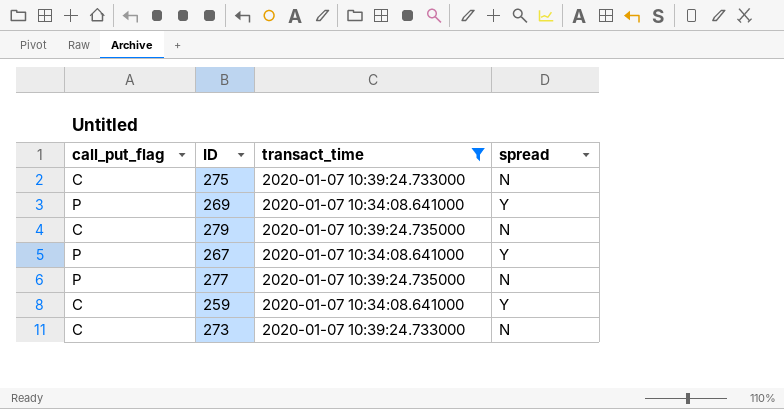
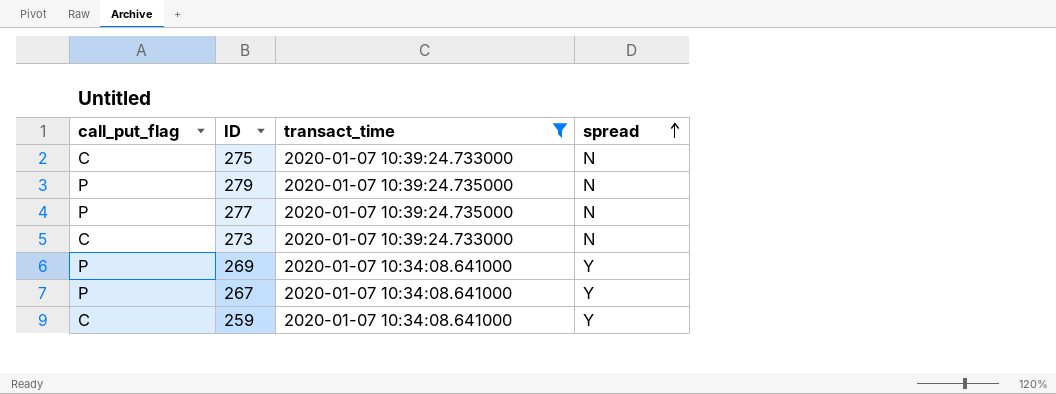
row order: none -> spread ascending
279 | call_put_flag: C -> P

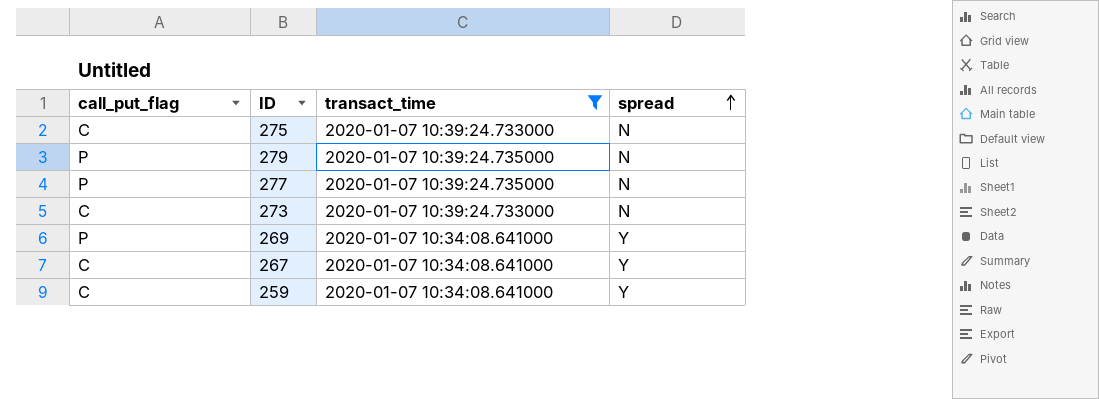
267 | call_put_flag: P -> C

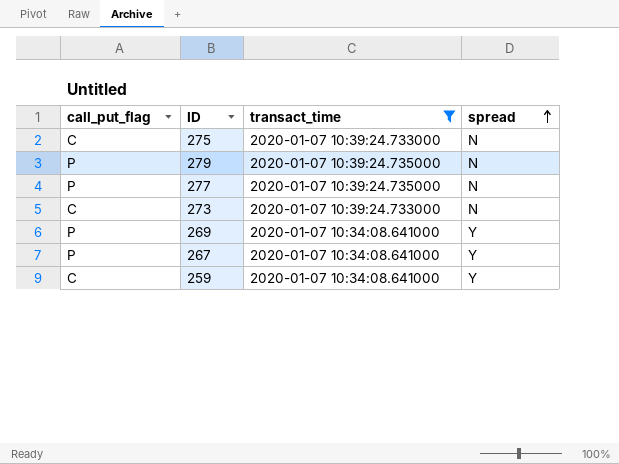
267 | call_put_flag: C -> P

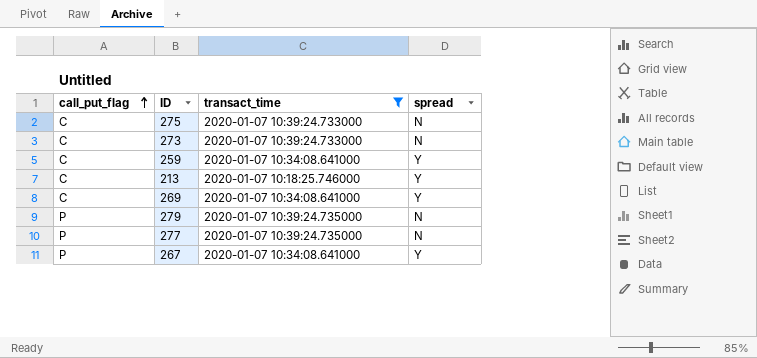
row order: spread ascending -> call_put_flag ascending
row 213: none -> C | 2020-01-07 10:18:25.746000 | Y
269 | call_put_flag: P -> C

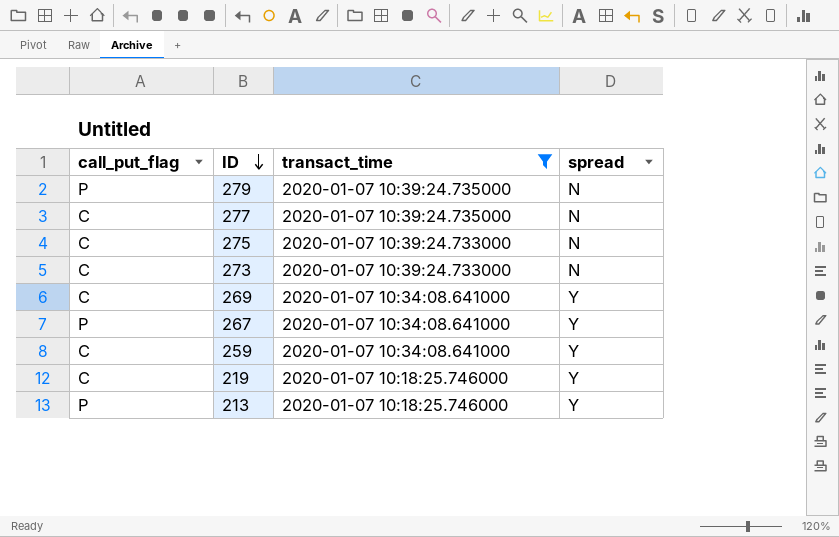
row order: call_put_flag ascending -> ID descending
277 | call_put_flag: P -> C
row 219: none -> C | 2020-01-07 10:18:25.746000 | Y
213 | call_put_flag: C -> P

